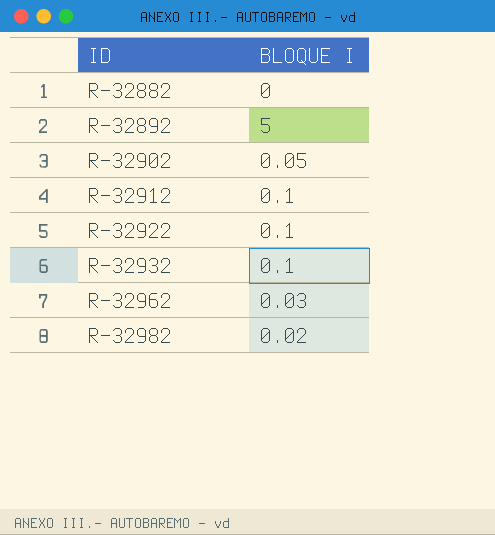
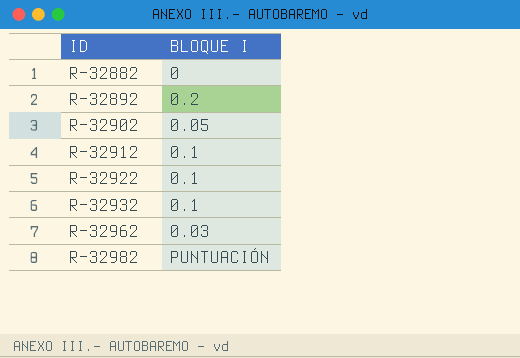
R-32892 | BLOQUE I: 5 -> 0.2
R-32982 | BLOQUE I: 0.02 -> PUNTUACIÓN

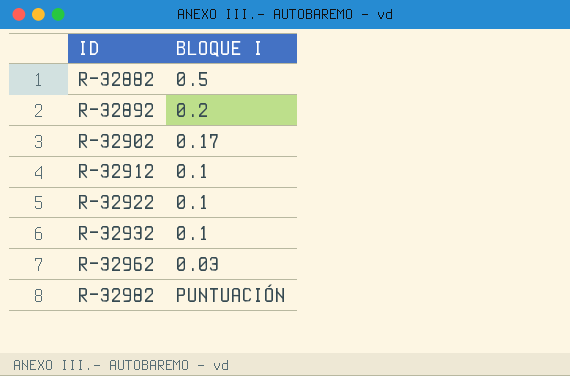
R-32882 | BLOQUE I: 0 -> 0.5
R-32902 | BLOQUE I: 0.05 -> 0.17

